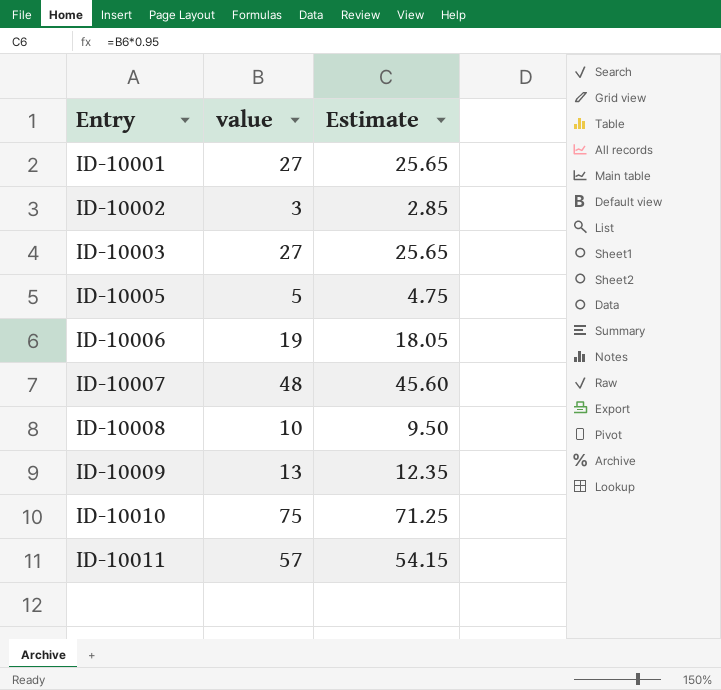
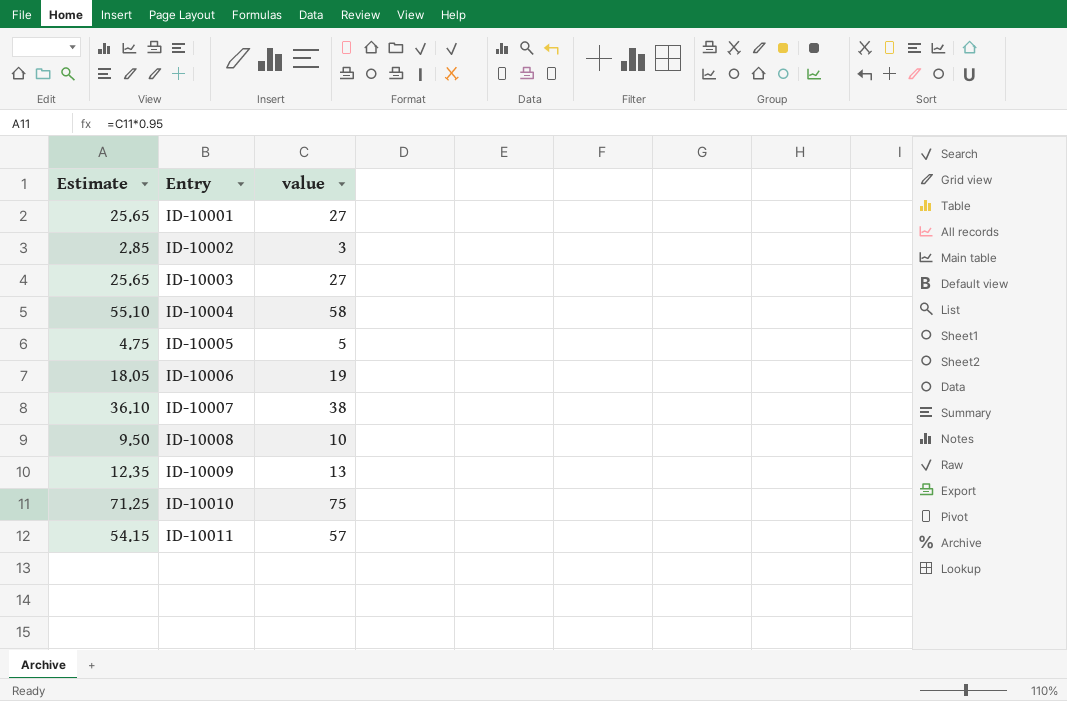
column Estimate | position: 3 -> 1
row ID-10004: none -> 55.10 | 58
ID-10007 | Estimate: 45.60 -> 36.10
ID-10007 | value: 48 -> 38

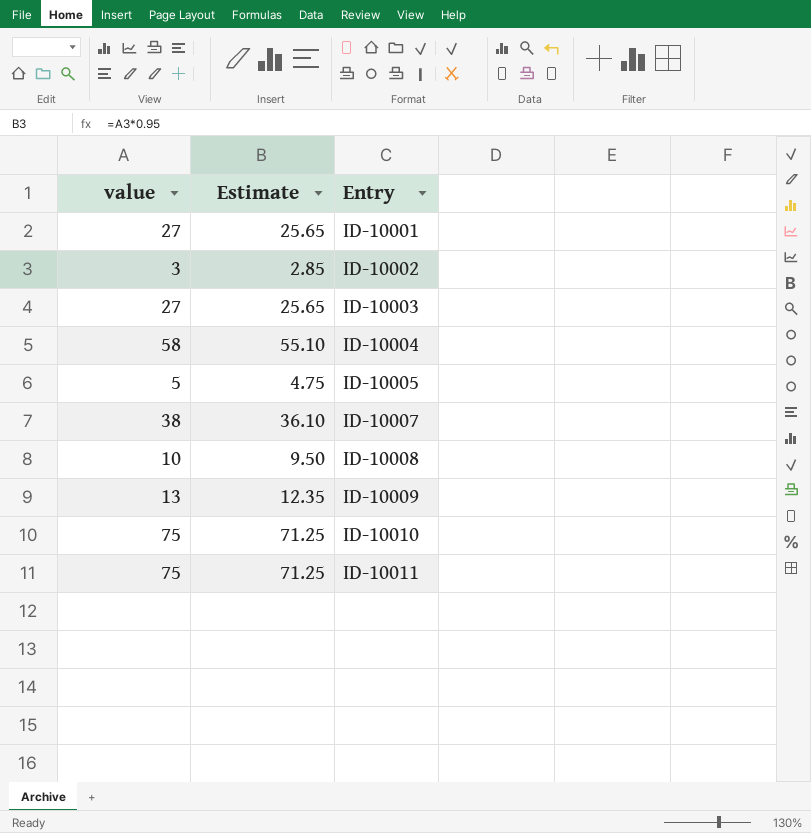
column value | position: 3 -> 1
row ID-10006: 18.05 | 19 -> none
ID-10011 | value: 57 -> 75
ID-10011 | Estimate: 54.15 -> 71.25

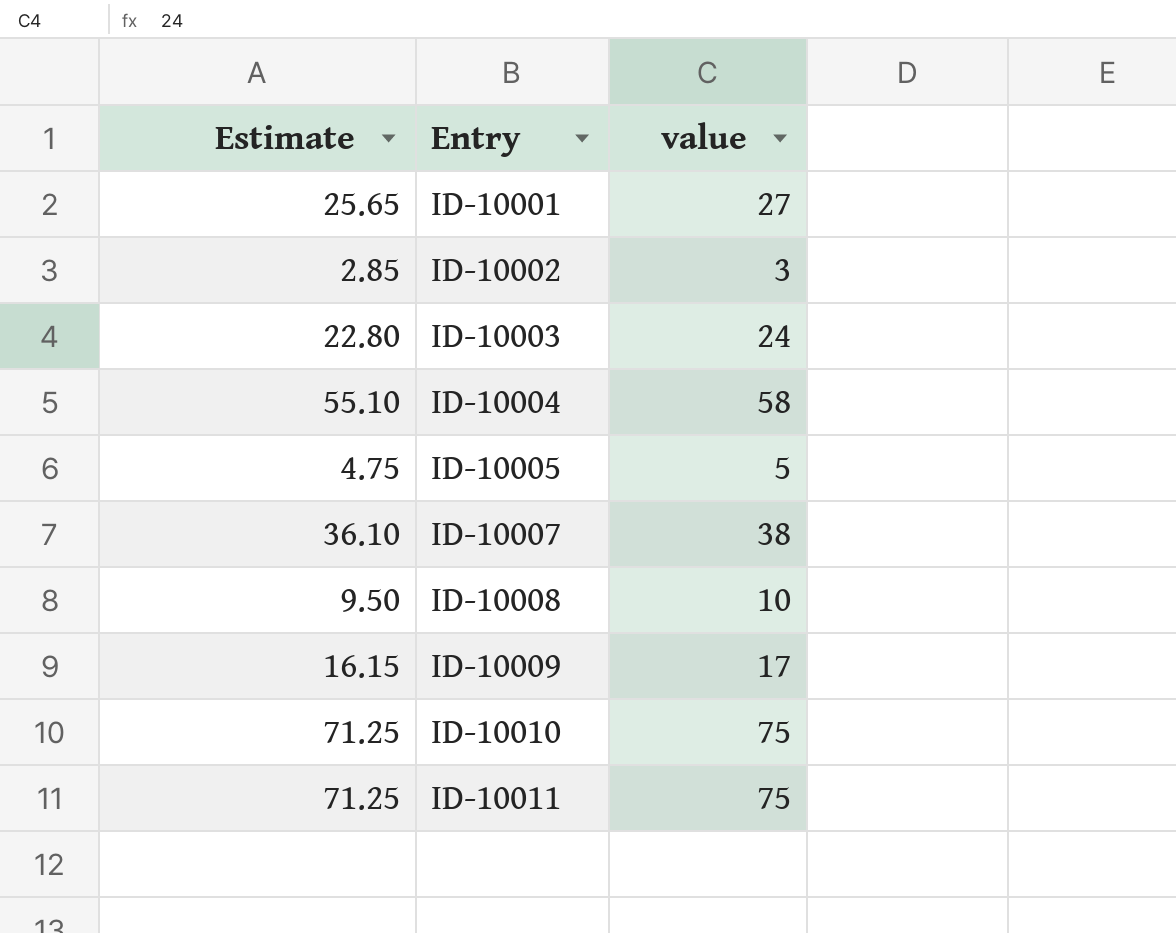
column value | position: 1 -> 3
ID-10003 | Estimate: 25.65 -> 22.80
ID-10003 | value: 27 -> 24
ID-10009 | Estimate: 12.35 -> 16.15
ID-10009 | value: 13 -> 17

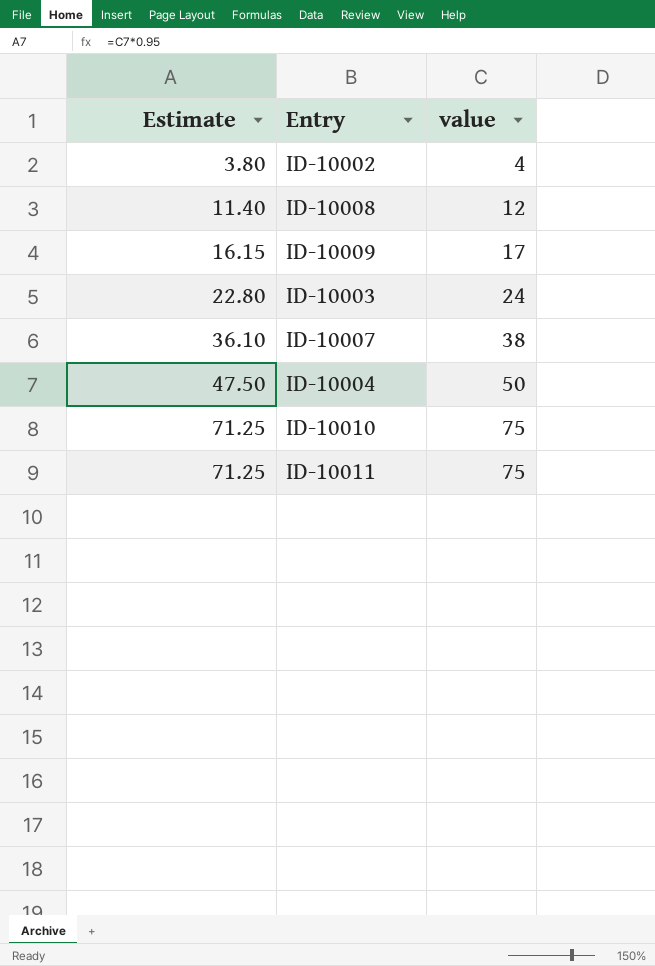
row order: Entry ascending -> Estimate ascending
row ID-10001: 25.65 | 27 -> none
row ID-10005: 4.75 | 5 -> none
ID-10002 | Estimate: 2.85 -> 3.80
ID-10002 | value: 3 -> 4
ID-10008 | Estimate: 9.50 -> 11.40
ID-10008 | value: 10 -> 12
ID-10004 | Estimate: 55.10 -> 47.50
ID-10004 | value: 58 -> 50

